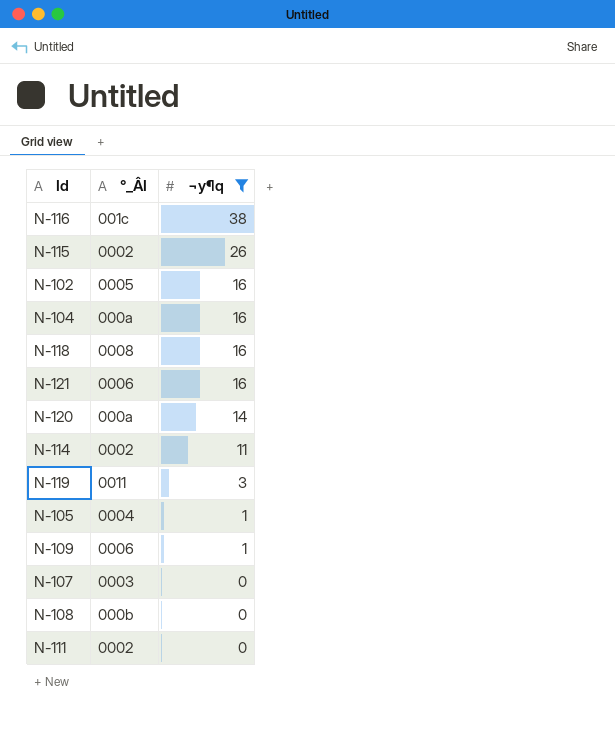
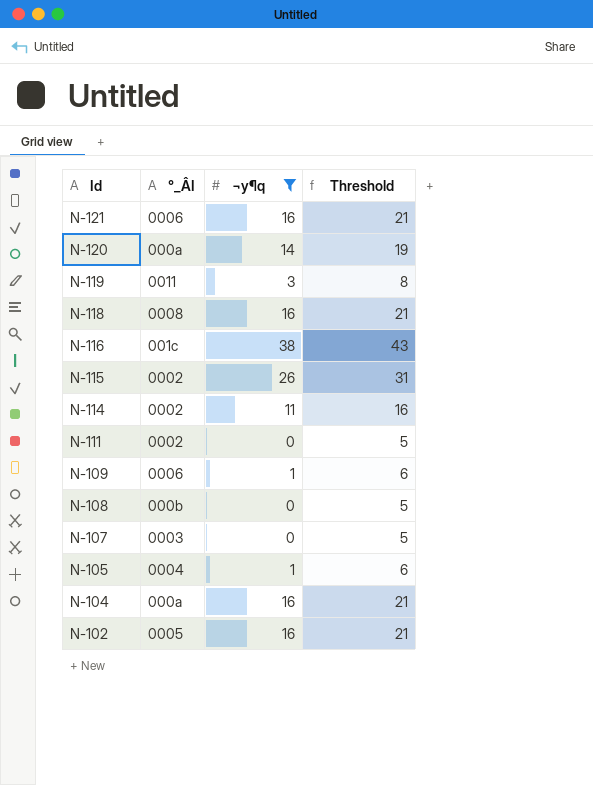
row order: ¬y¶q descending -> Id descending
column Threshold | formula: none -> [¬y¶q] + 5

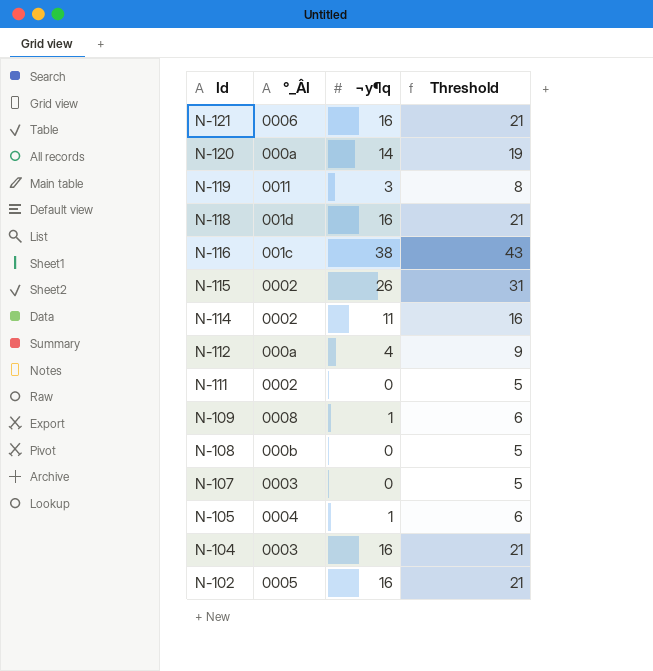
filter: ¬y¶q != 4 -> none
N-118 | °_ÂI: 0008 -> 001d
N-109 | °_ÂI: 0006 -> 0008
N-104 | °_ÂI: 000a -> 0003

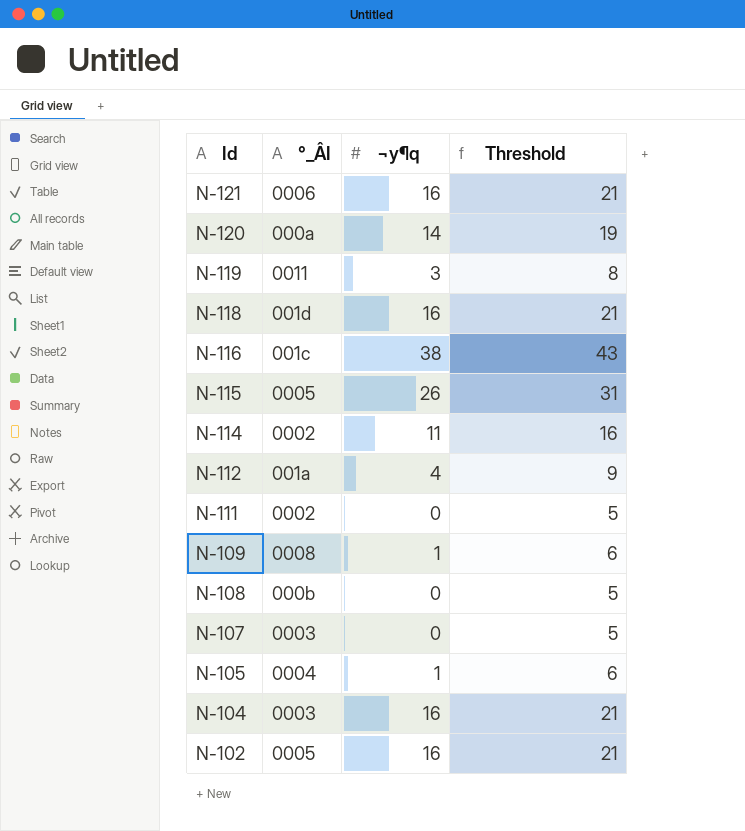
N-115 | °_ÂI: 0002 -> 0005
N-112 | °_ÂI: 000a -> 001a

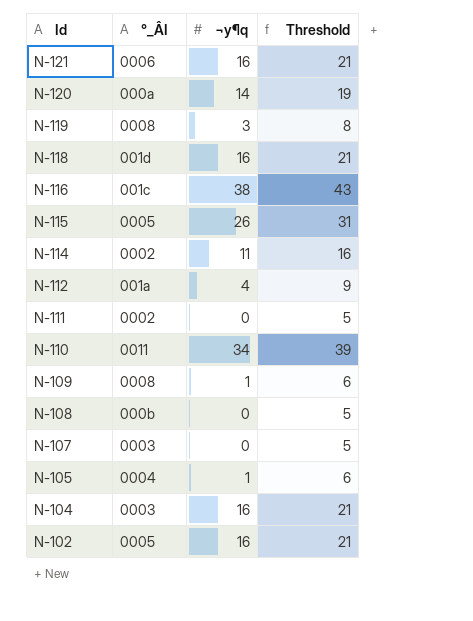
N-119 | °_ÂI: 0011 -> 0008
row N-110: none -> 0011 | 34 | 39

